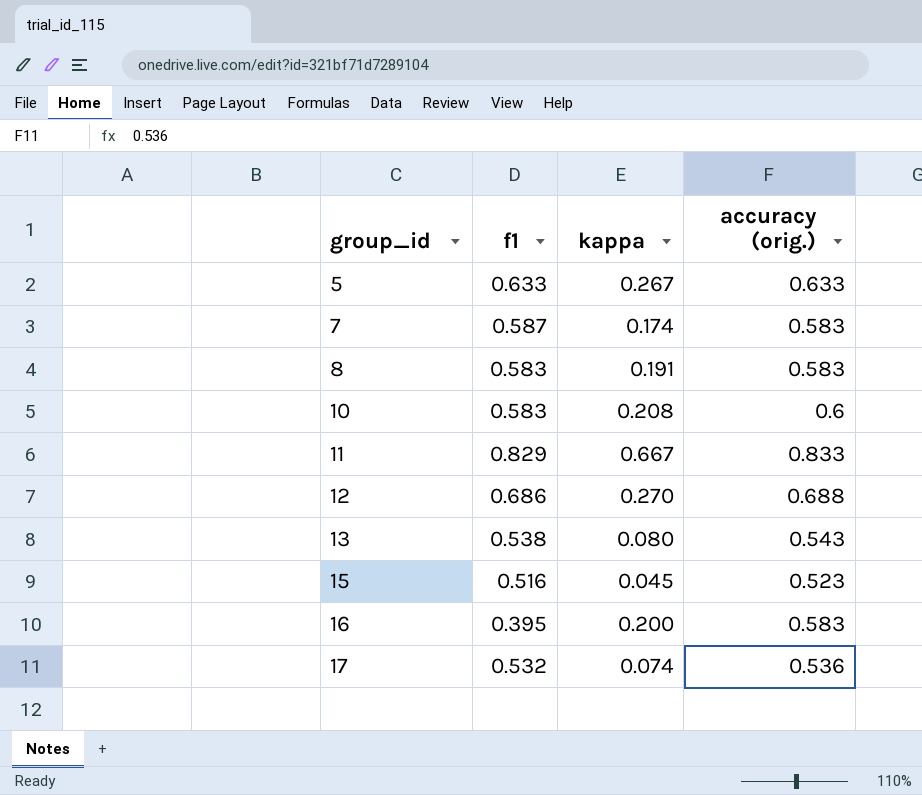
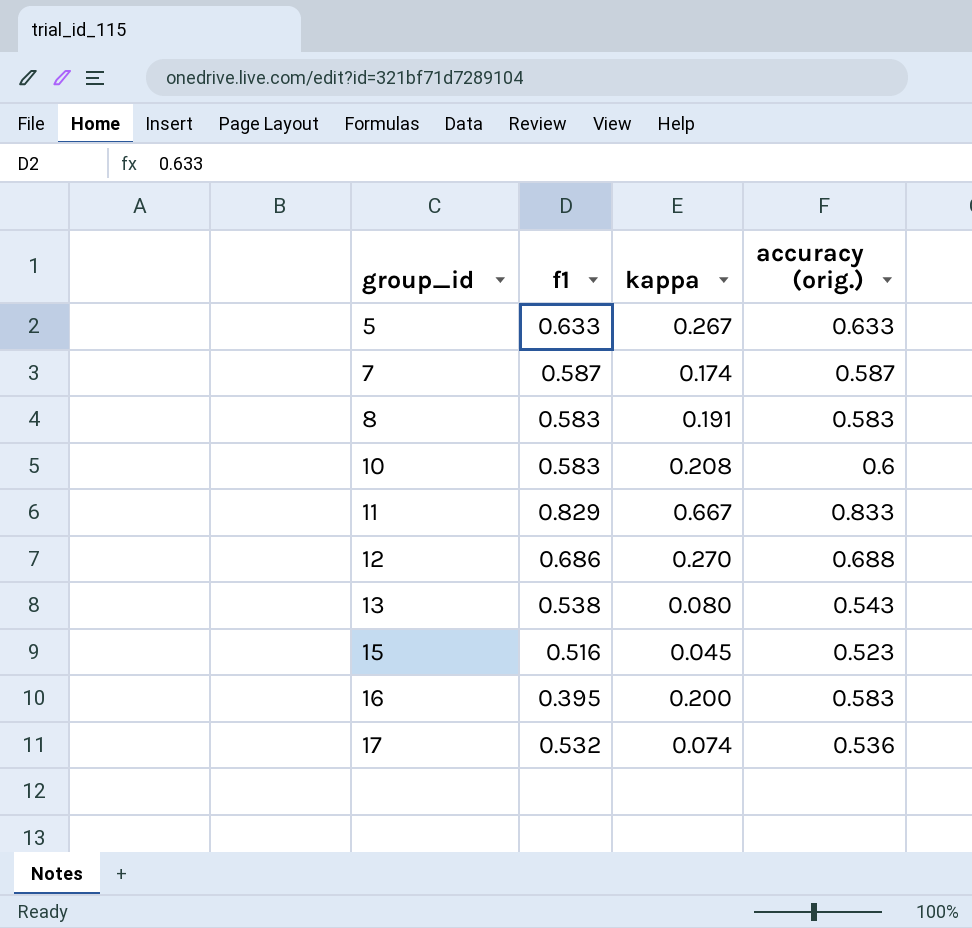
7 | accuracy (orig.): 0.583 -> 0.587

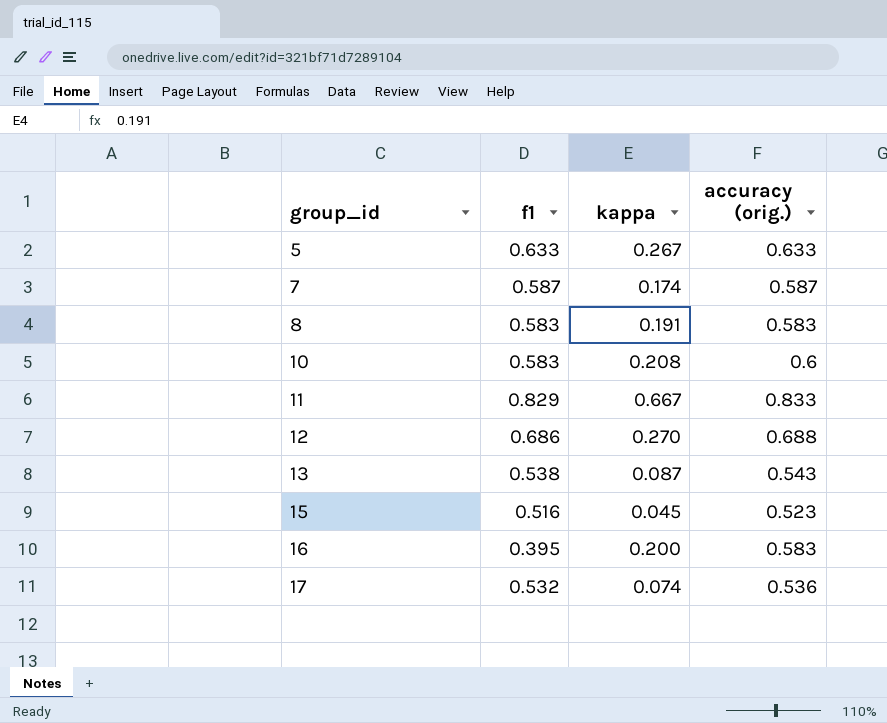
13 | kappa: 0.080 -> 0.087

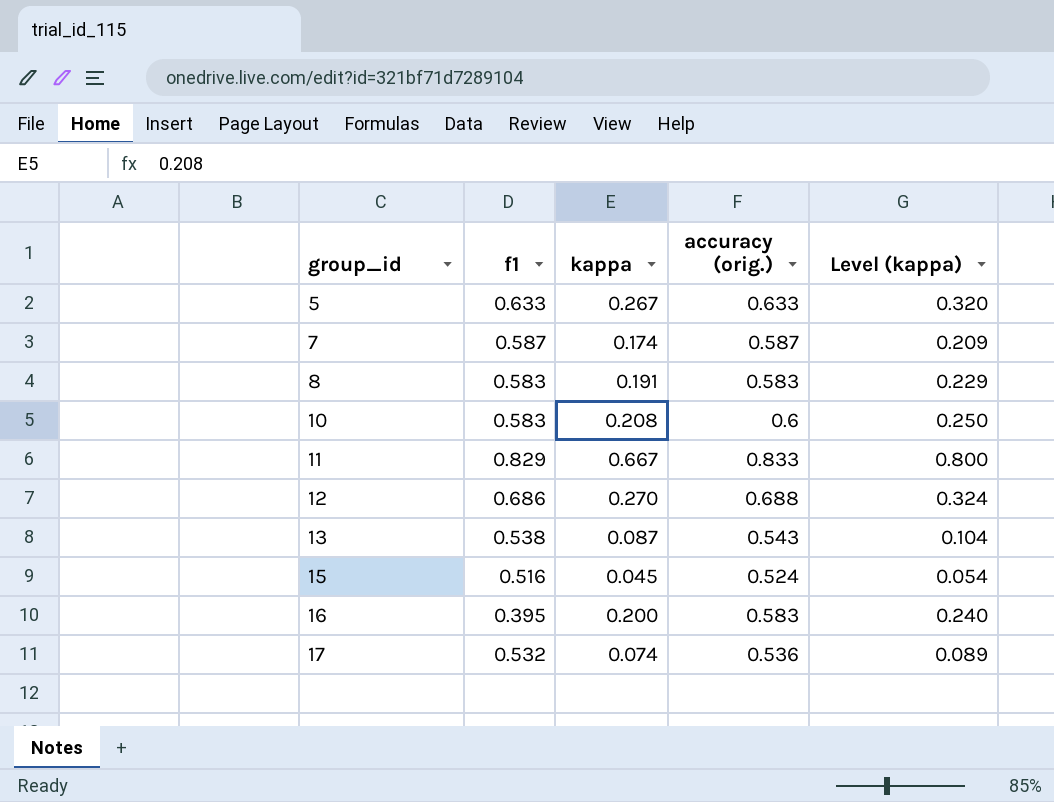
column Level (kappa) | formula: none -> [kappa] * 1.2
15 | accuracy (orig.): 0.523 -> 0.524

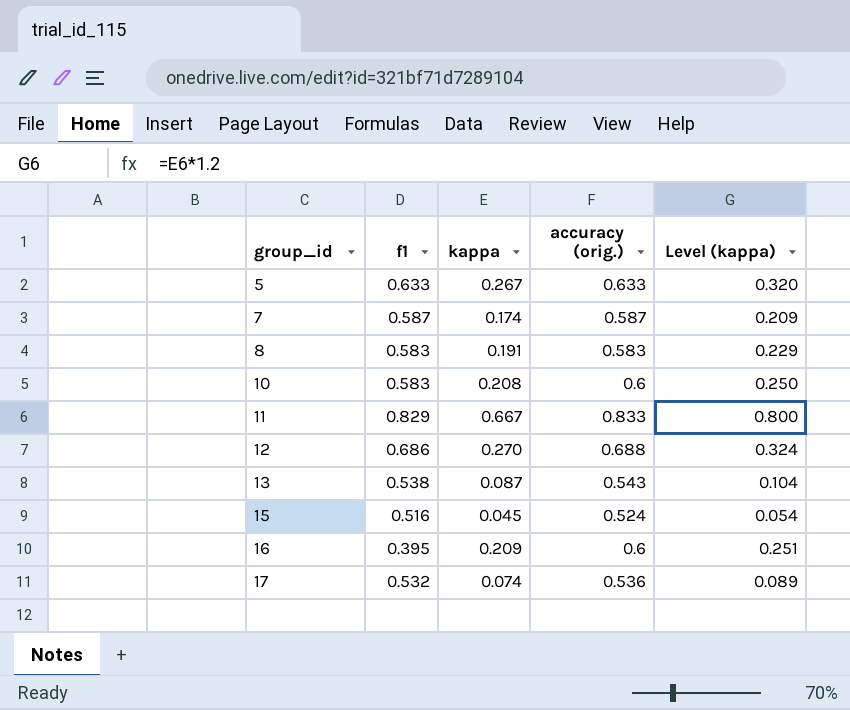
16 | kappa: 0.200 -> 0.209
16 | accuracy (orig.): 0.583 -> 0.6
16 | Level (kappa): 0.240 -> 0.251

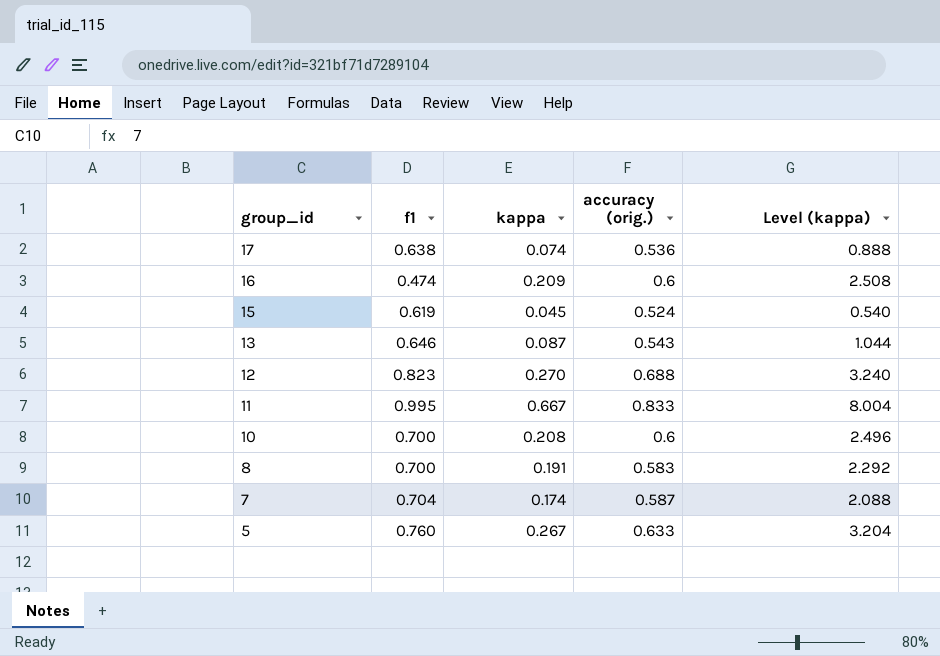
row order: group_id ascending -> group_id descending
column Level (kappa) | formula: [kappa] * 1.2 -> [kappa] * 12
17 | f1: 0.532 -> 0.638
16 | f1: 0.395 -> 0.474
15 | f1: 0.516 -> 0.619
13 | f1: 0.538 -> 0.646
12 | f1: 0.686 -> 0.823
11 | f1: 0.829 -> 0.995
10 | f1: 0.583 -> 0.700
8 | f1: 0.583 -> 0.700
7 | f1: 0.587 -> 0.704
5 | f1: 0.633 -> 0.760

